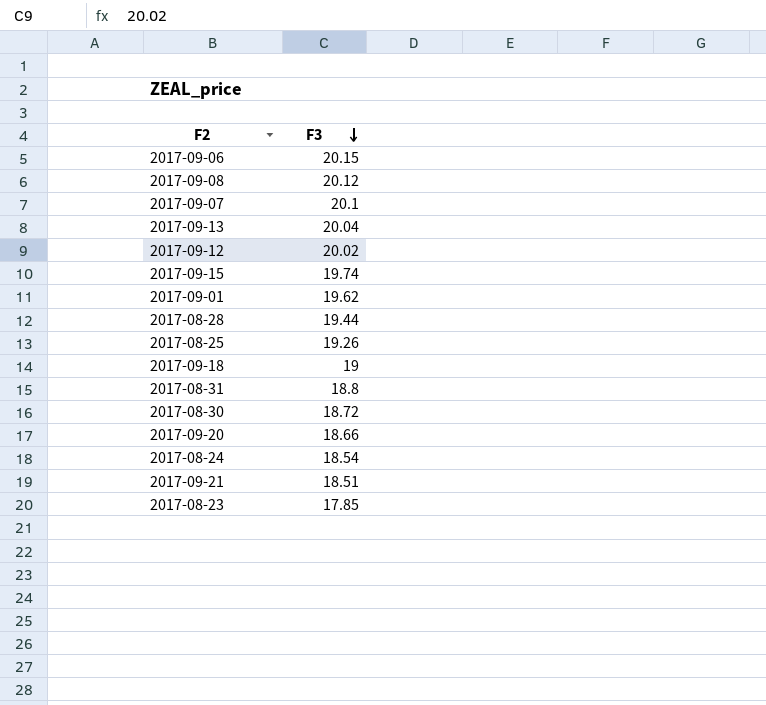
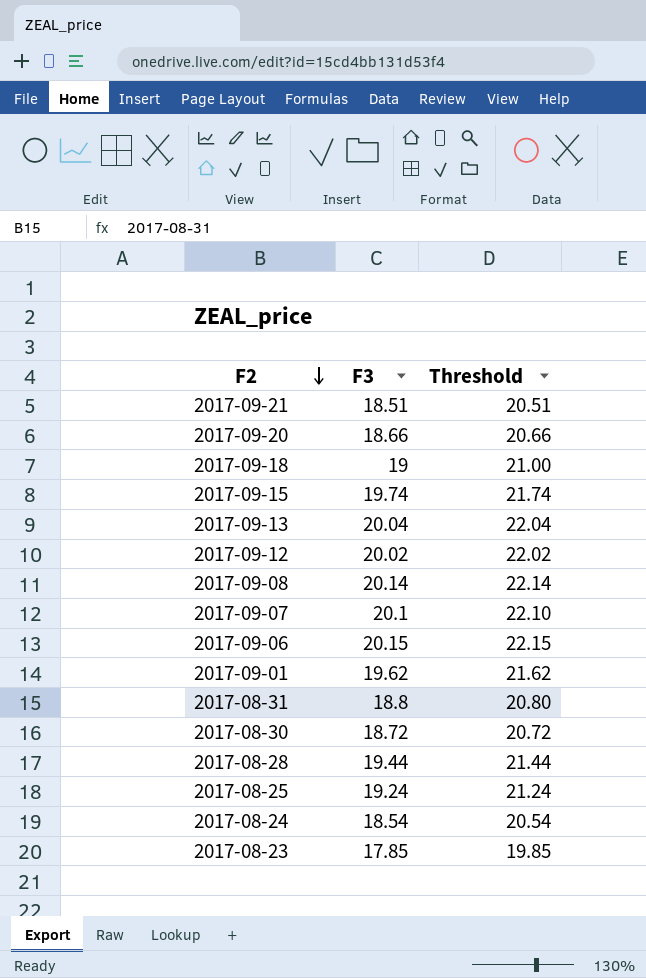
row order: F3 descending -> F2 descending
column Threshold | formula: none -> [F3] + 2
2017-09-08 | F3: 20.12 -> 20.14
2017-08-25 | F3: 19.26 -> 19.24

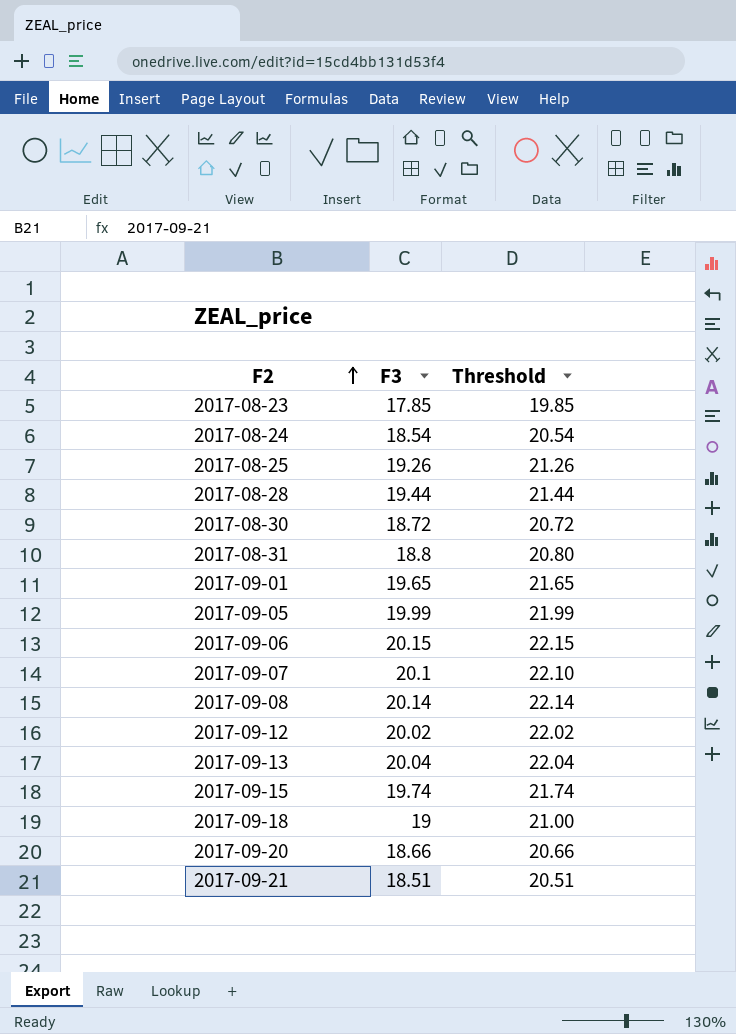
row order: F2 descending -> F2 ascending
2017-08-25 | F3: 19.24 -> 19.26
2017-08-25 | Threshold: 21.24 -> 21.26
2017-09-01 | F3: 19.62 -> 19.65
2017-09-01 | Threshold: 21.62 -> 21.65
row 2017-09-05: none -> 19.99 | 21.99

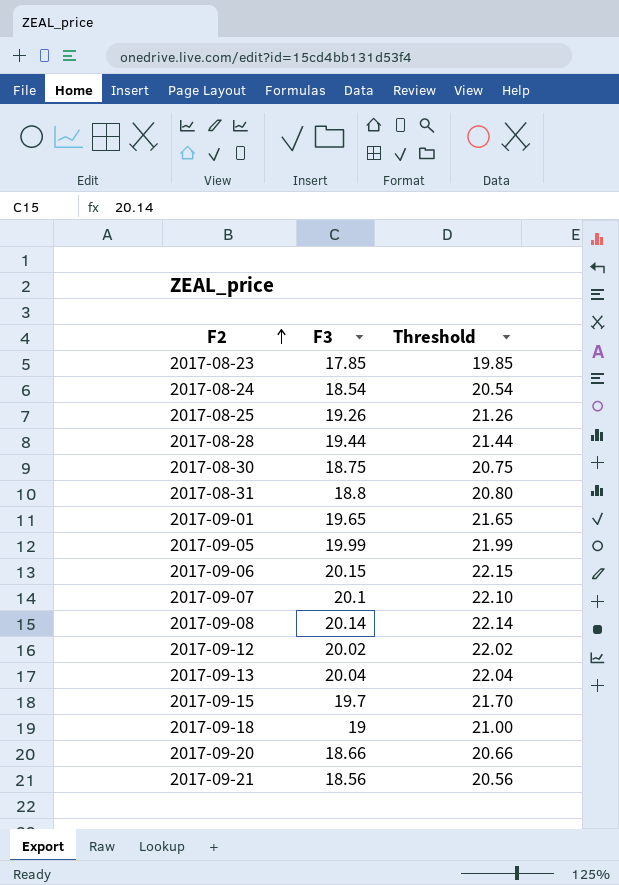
2017-08-30 | F3: 18.72 -> 18.75
2017-08-30 | Threshold: 20.72 -> 20.75
2017-09-15 | F3: 19.74 -> 19.7
2017-09-15 | Threshold: 21.74 -> 21.70
2017-09-21 | F3: 18.51 -> 18.56
2017-09-21 | Threshold: 20.51 -> 20.56

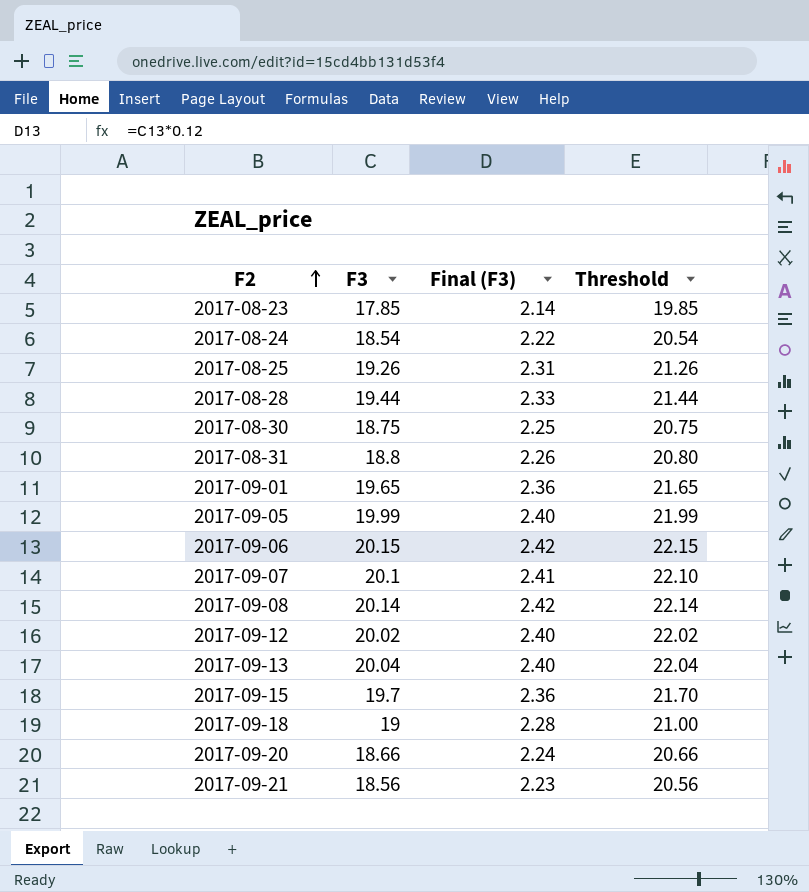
column Final (F3) | formula: none -> [F3] * 0.12

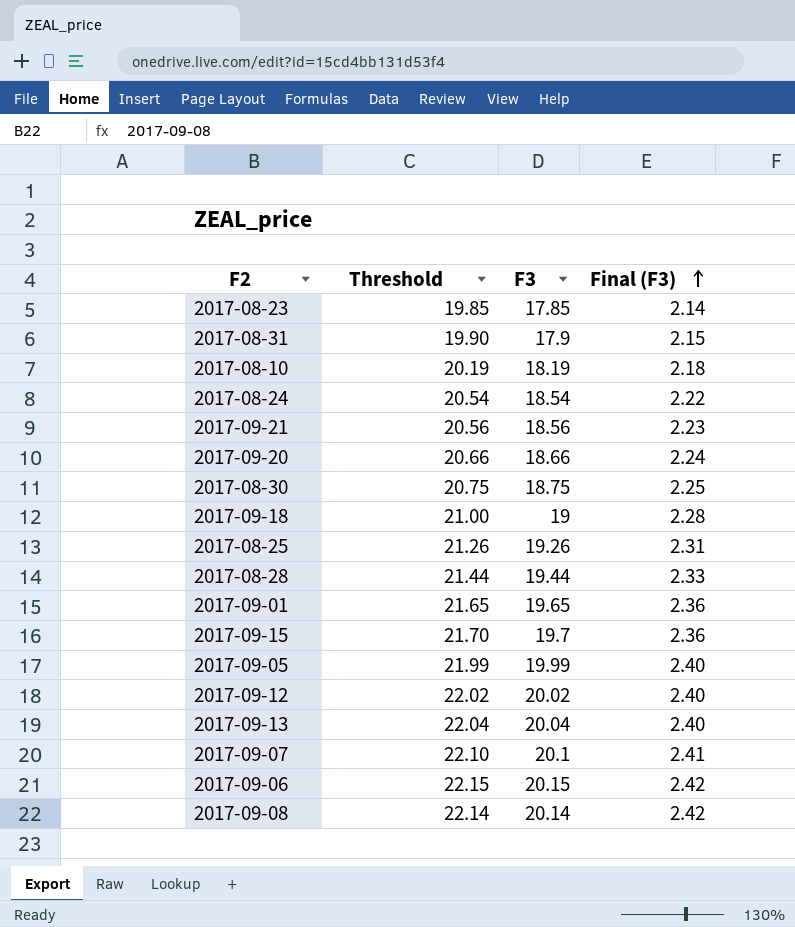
row order: F2 ascending -> Final (F3) ascending
column Threshold | position: 4 -> 2
2017-08-31 | Threshold: 20.80 -> 19.90
2017-08-31 | F3: 18.8 -> 17.9
2017-08-31 | Final (F3): 2.26 -> 2.15
row 2017-08-10: none -> 20.19 | 18.19 | 2.18

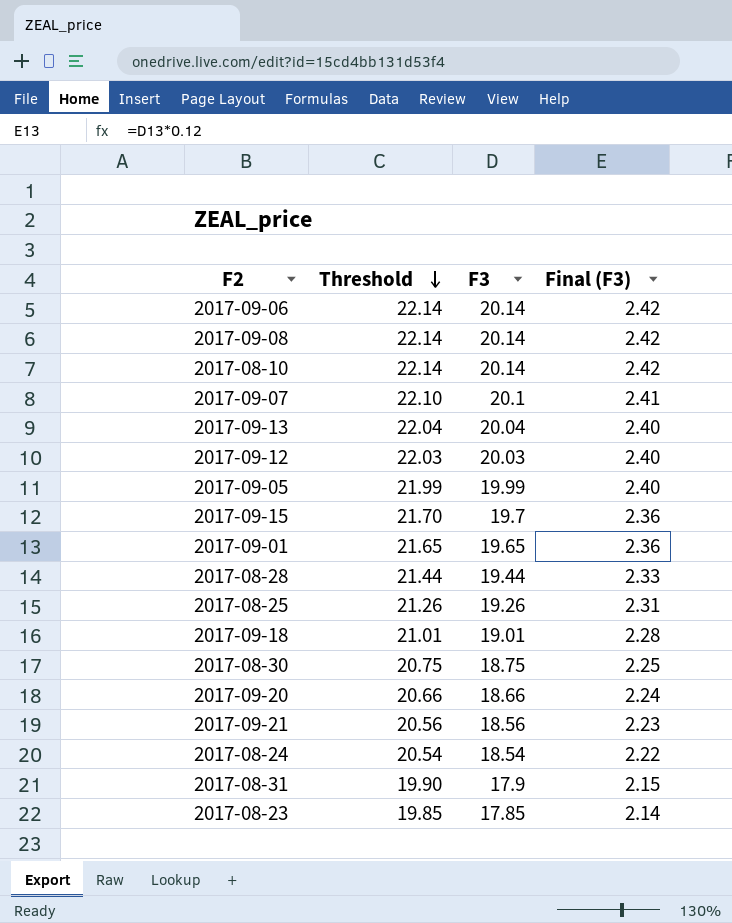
row order: Final (F3) ascending -> Threshold descending
2017-09-06 | Threshold: 22.15 -> 22.14
2017-09-06 | F3: 20.15 -> 20.14
2017-08-10 | Threshold: 20.19 -> 22.14
2017-08-10 | F3: 18.19 -> 20.14
2017-08-10 | Final (F3): 2.18 -> 2.42
2017-09-12 | Threshold: 22.02 -> 22.03
2017-09-12 | F3: 20.02 -> 20.03
2017-09-18 | Threshold: 21.00 -> 21.01
2017-09-18 | F3: 19 -> 19.01

